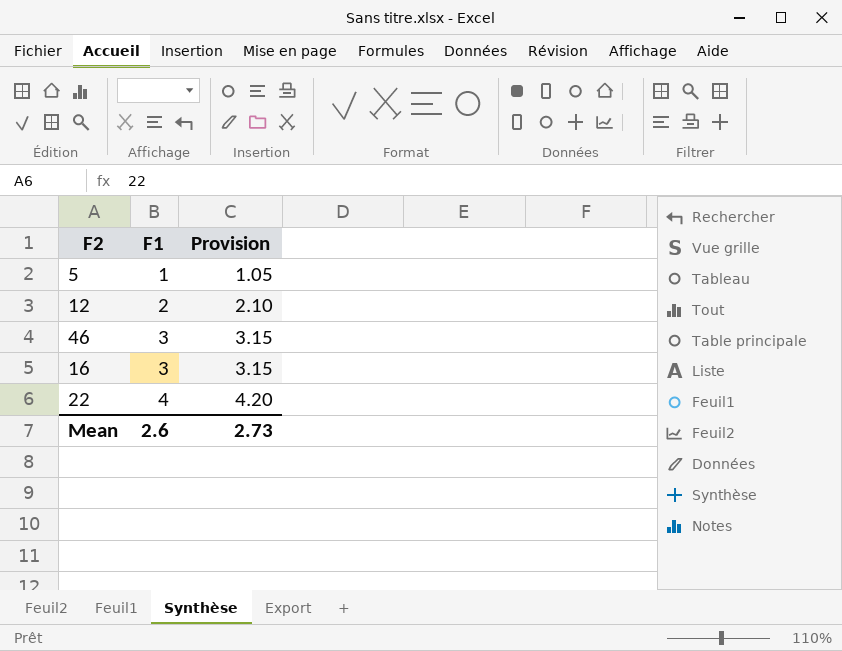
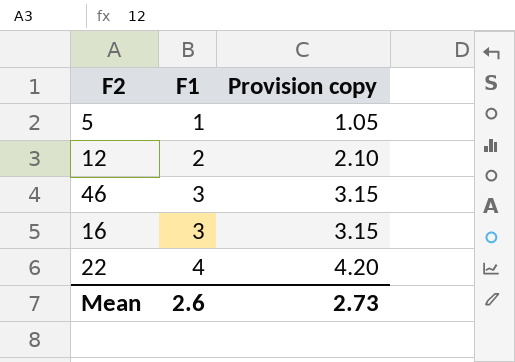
column name: Provision -> Provision copy

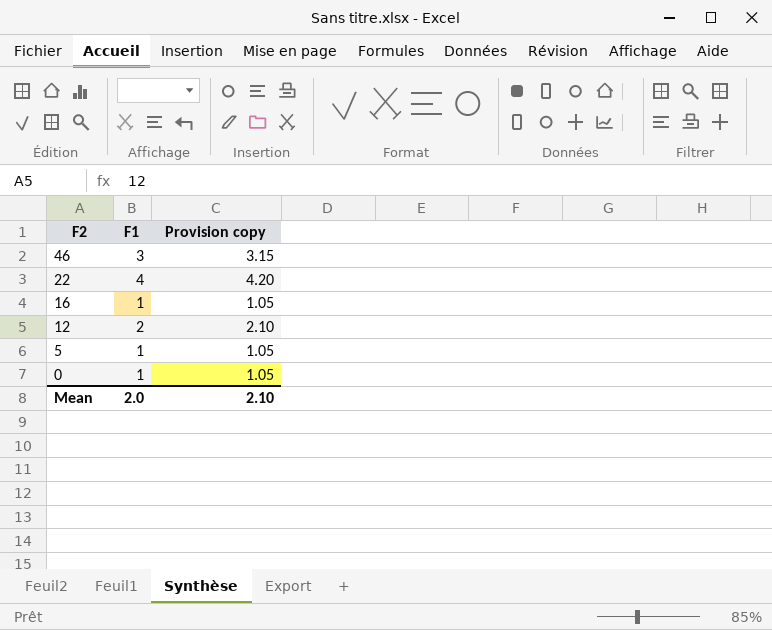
row order: F1 ascending -> F2 descending
16 | F1: 3 -> 1
16 | Provision copy: 3.15 -> 1.05
row 0: none -> 1 | 1.05
Mean | F1: 2.6 -> 2.0
Mean | Provision copy: 2.73 -> 2.10

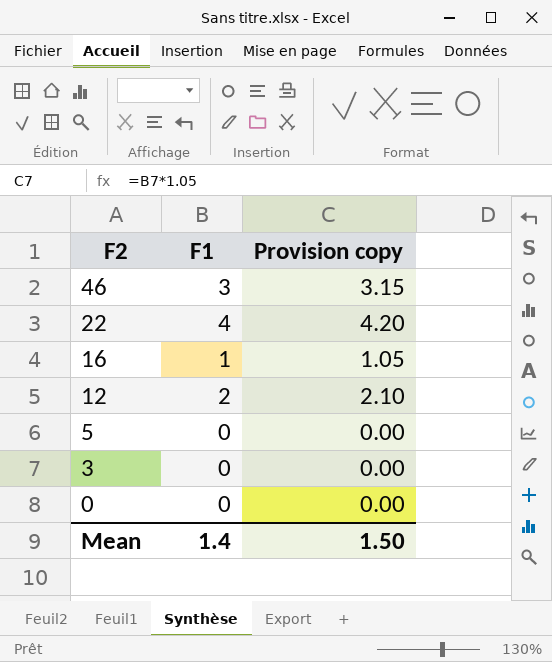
5 | F1: 1 -> 0
5 | Provision copy: 1.05 -> 0.00
row 3: none -> 0 | 0.00
0 | F1: 1 -> 0
0 | Provision copy: 1.05 -> 0.00
Mean | F1: 2.0 -> 1.4
Mean | Provision copy: 2.10 -> 1.50

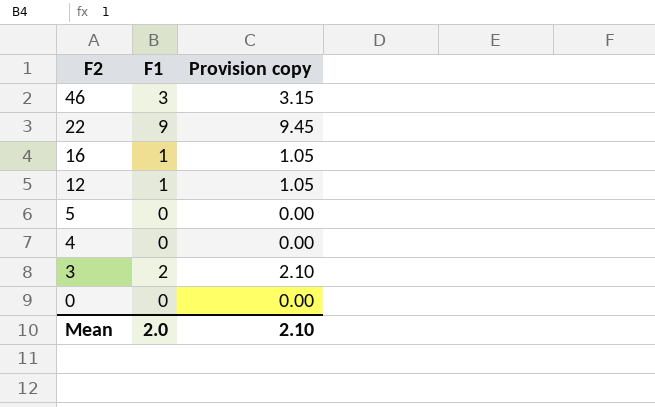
22 | F1: 4 -> 9
22 | Provision copy: 4.20 -> 9.45
12 | F1: 2 -> 1
12 | Provision copy: 2.10 -> 1.05
row 4: none -> 0 | 0.00
3 | F1: 0 -> 2
3 | Provision copy: 0.00 -> 2.10
Mean | F1: 1.4 -> 2.0
Mean | Provision copy: 1.50 -> 2.10

